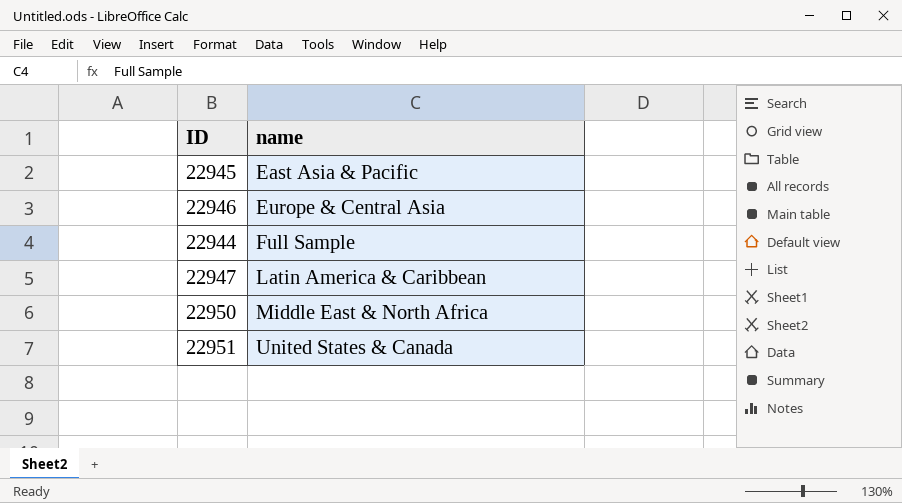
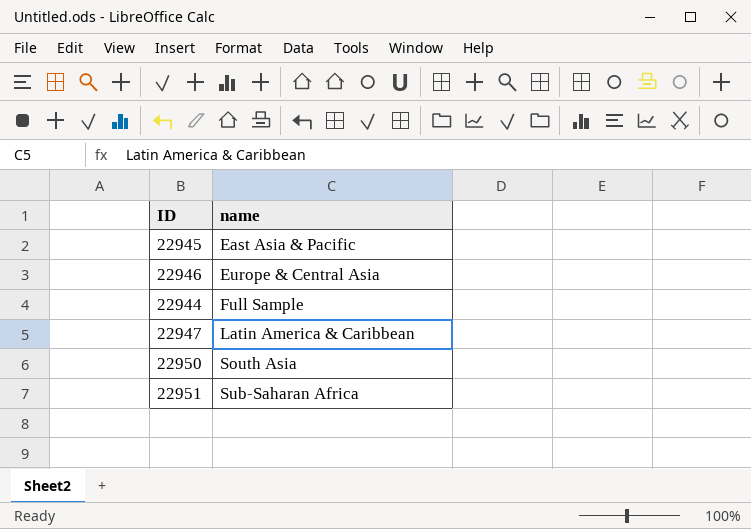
22950 | name: Middle East & North Africa -> South Asia
22951 | name: United States & Canada -> Sub-Saharan Africa

